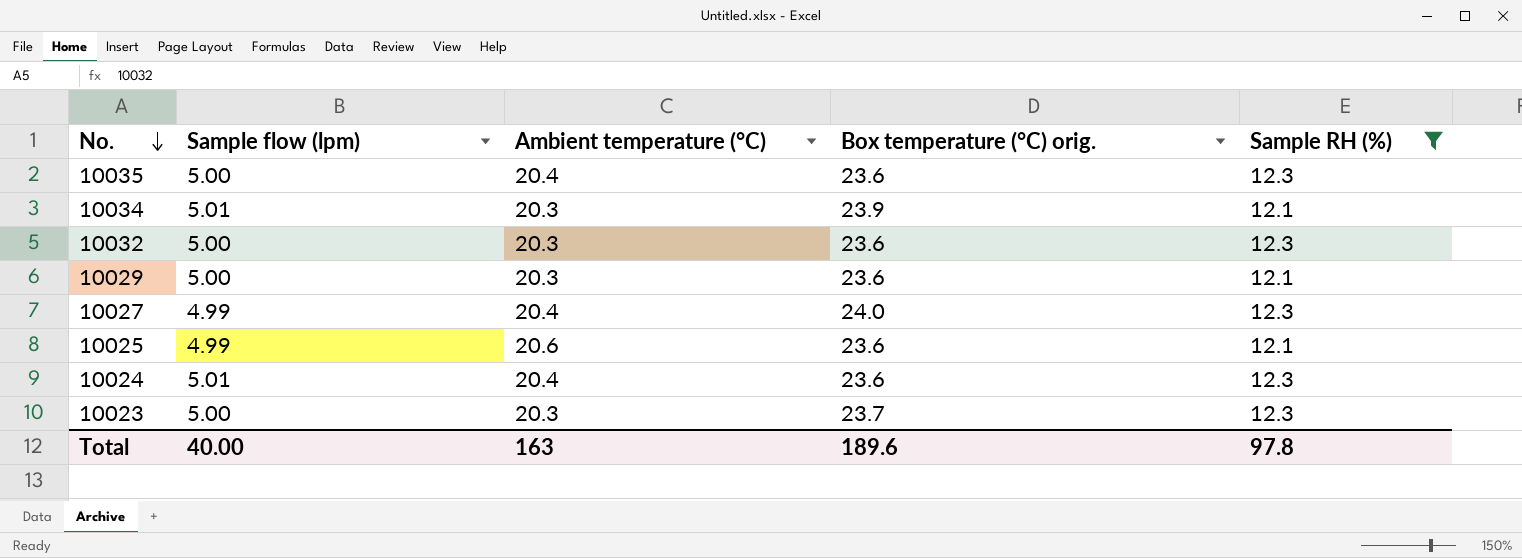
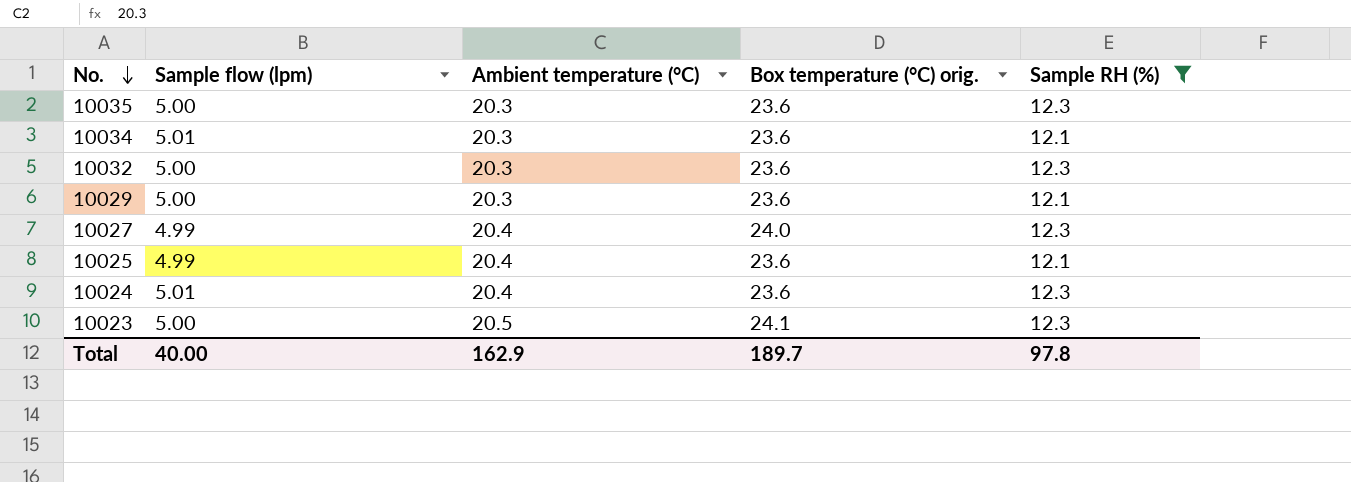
10035 | Ambient temperature (°C): 20.4 -> 20.3
10034 | Box temperature (°C) orig.: 23.9 -> 23.6
10025 | Ambient temperature (°C): 20.6 -> 20.4
10023 | Ambient temperature (°C): 20.3 -> 20.5
10023 | Box temperature (°C) orig.: 23.7 -> 24.1
Total | Ambient temperature (°C): 163 -> 162.9
Total | Box temperature (°C) orig.: 189.6 -> 189.7

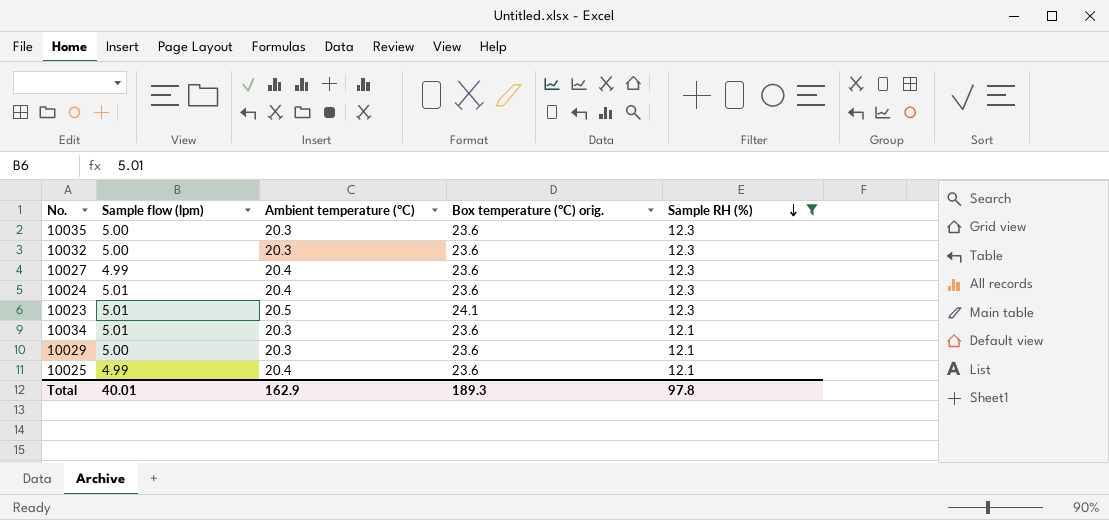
row order: No. descending -> Sample RH (%) descending
10027 | Box temperature (°C) orig.: 24.0 -> 23.6
10023 | Sample flow (lpm): 5.00 -> 5.01
Total | Sample flow (lpm): 40.00 -> 40.01
Total | Box temperature (°C) orig.: 189.7 -> 189.3

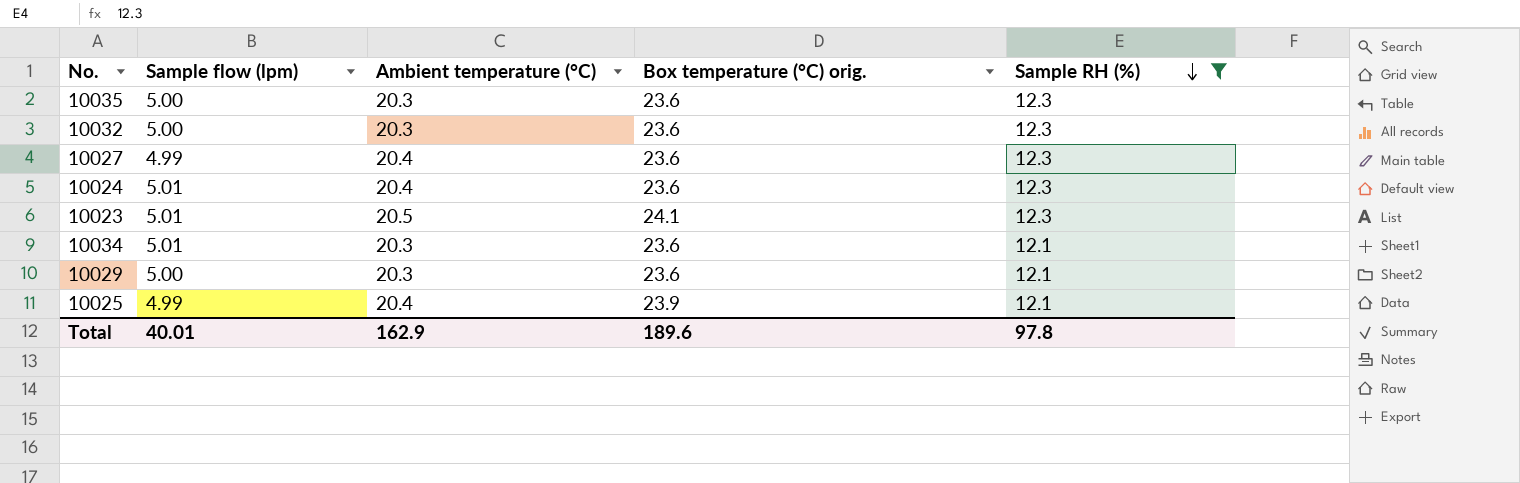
10025 | Box temperature (°C) orig.: 23.6 -> 23.9
Total | Box temperature (°C) orig.: 189.3 -> 189.6

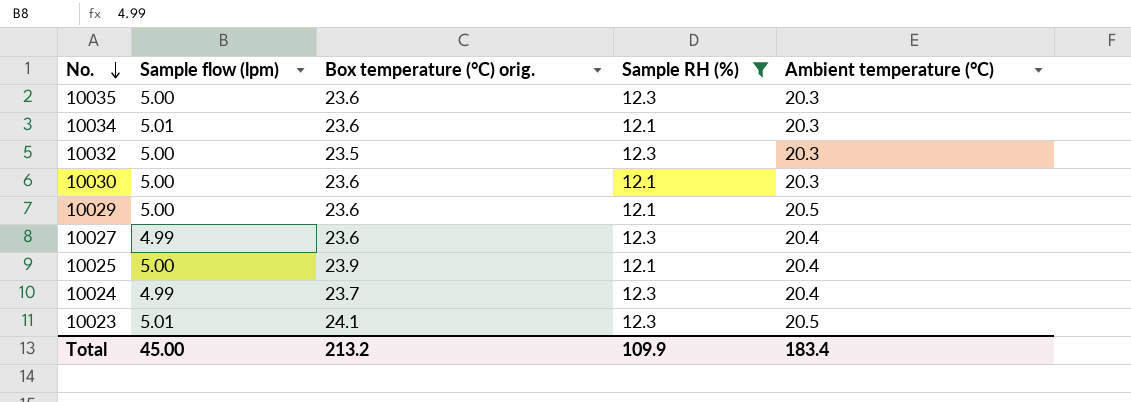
row order: Sample RH (%) descending -> No. descending
column Ambient temperature (°C) | position: 3 -> 5
10032 | Box temperature (°C) orig.: 23.6 -> 23.5
row 10030: none -> 5.00 | 23.6 | 12.1 | 20.3
10029 | Ambient temperature (°C): 20.3 -> 20.5
10025 | Sample flow (lpm): 4.99 -> 5.00
10024 | Sample flow (lpm): 5.01 -> 4.99
10024 | Box temperature (°C) orig.: 23.6 -> 23.7
Total | Sample flow (lpm): 40.01 -> 45.00
Total | Box temperature (°C) orig.: 189.6 -> 213.2
Total | Sample RH (%): 97.8 -> 109.9
Total | Ambient temperature (°C): 162.9 -> 183.4

